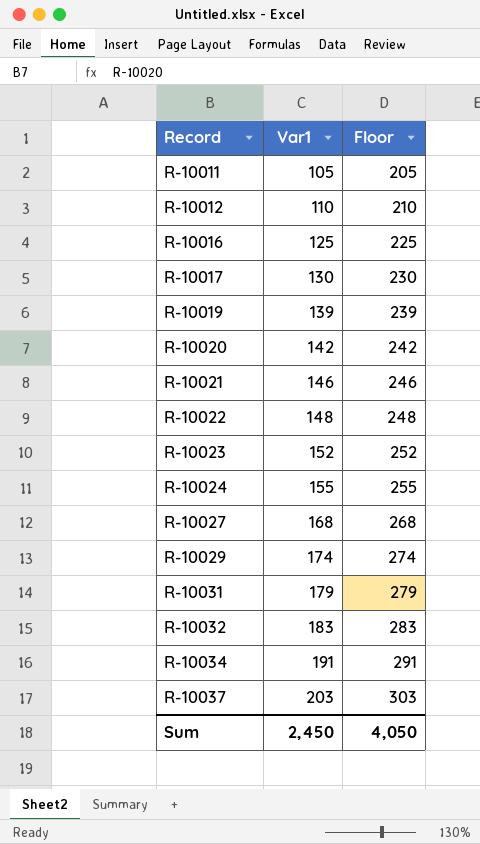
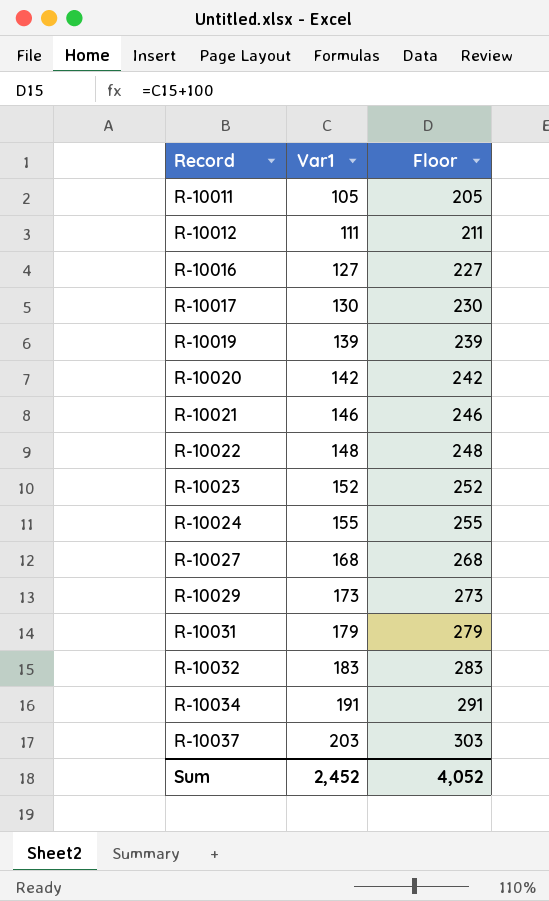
R-10012 | Var1: 110 -> 111
R-10012 | Floor: 210 -> 211
R-10016 | Var1: 125 -> 127
R-10016 | Floor: 225 -> 227
R-10029 | Var1: 174 -> 173
R-10029 | Floor: 274 -> 273
Sum | Var1: 2,450 -> 2,452
Sum | Floor: 4,050 -> 4,052

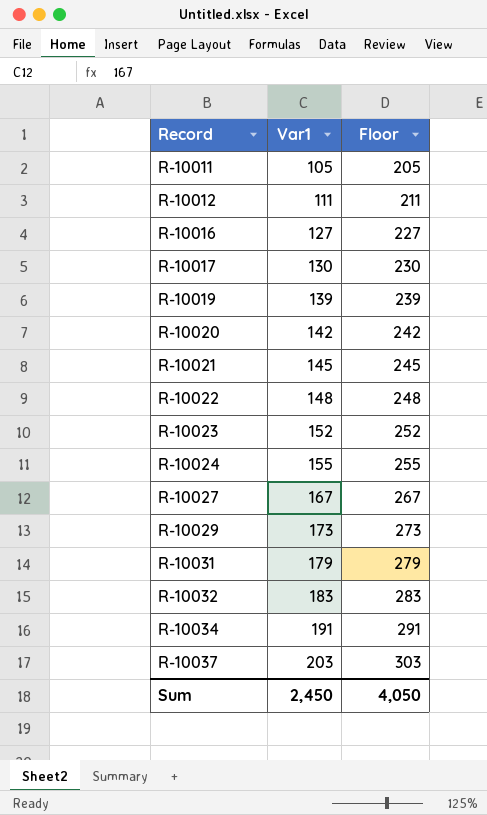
R-10021 | Var1: 146 -> 145
R-10021 | Floor: 246 -> 245
R-10027 | Var1: 168 -> 167
R-10027 | Floor: 268 -> 267
Sum | Var1: 2,452 -> 2,450
Sum | Floor: 4,052 -> 4,050

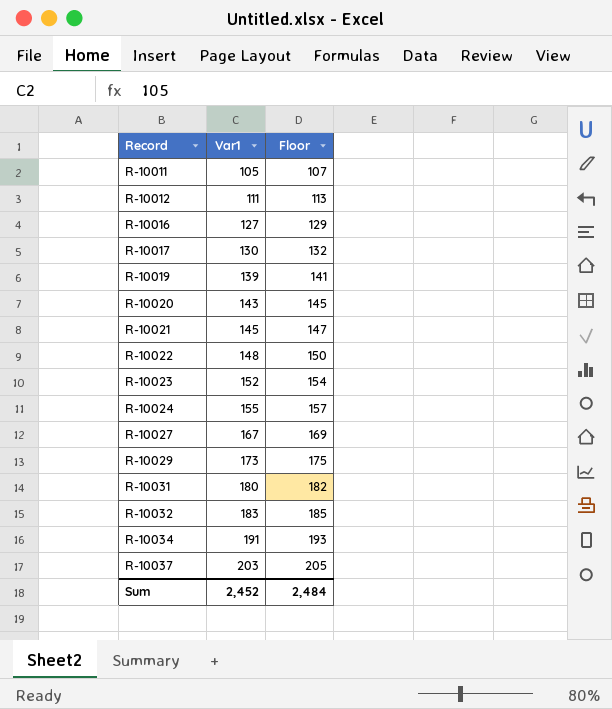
column Floor | formula: [Var1] + 100 -> [Var1] + 2
R-10020 | Var1: 142 -> 143
R-10031 | Var1: 179 -> 180
Sum | Var1: 2,450 -> 2,452
Sum | Floor: 4,050 -> 2,484

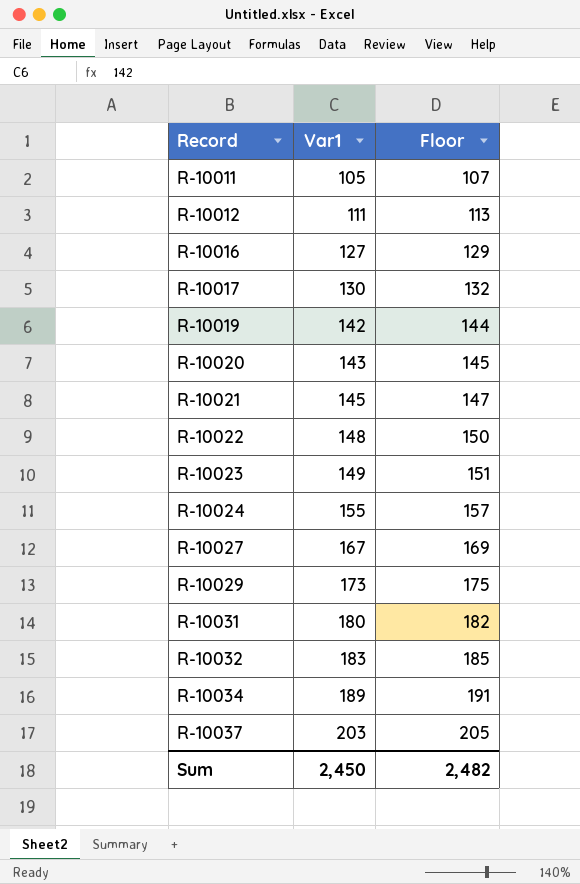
R-10019 | Var1: 139 -> 142
R-10019 | Floor: 141 -> 144
R-10023 | Var1: 152 -> 149
R-10023 | Floor: 154 -> 151
R-10034 | Var1: 191 -> 189
R-10034 | Floor: 193 -> 191
Sum | Var1: 2,452 -> 2,450
Sum | Floor: 2,484 -> 2,482

